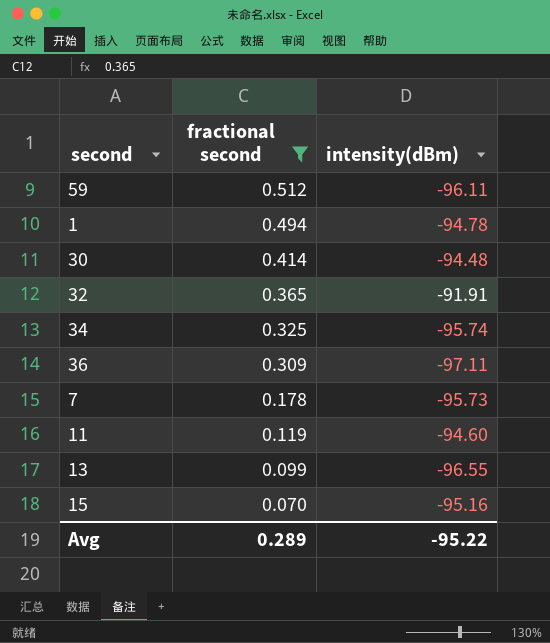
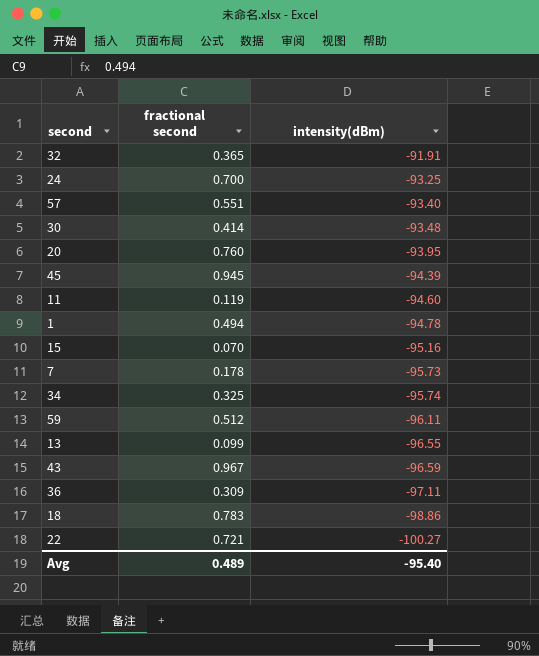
filter: fractional second <= 0.512 -> none
row order: fractional second descending -> intensity(dBm) descending
30 | intensity(dBm): -94.48 -> -93.48
Avg | fractional second: 0.289 -> 0.489
Avg | intensity(dBm): -95.22 -> -95.40

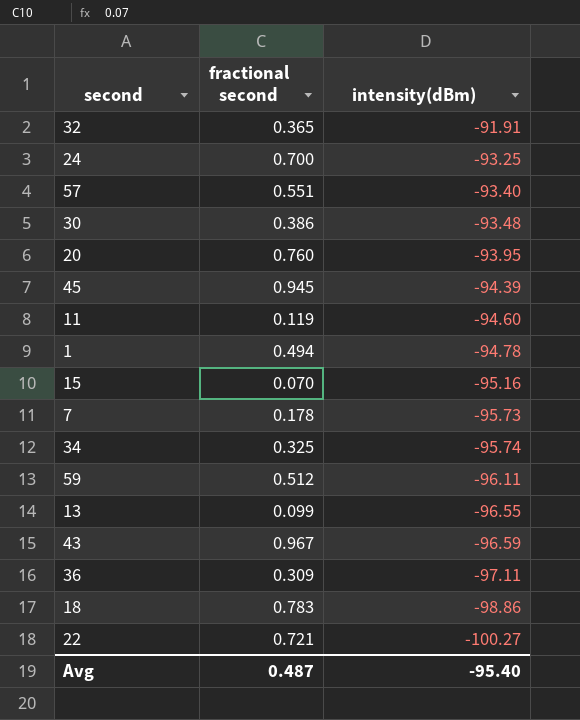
30 | fractional second: 0.414 -> 0.386
Avg | fractional second: 0.489 -> 0.487

